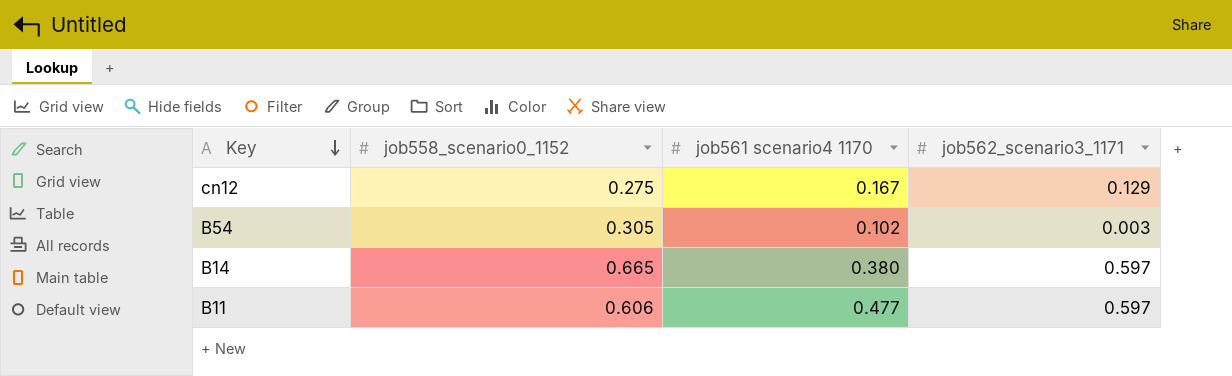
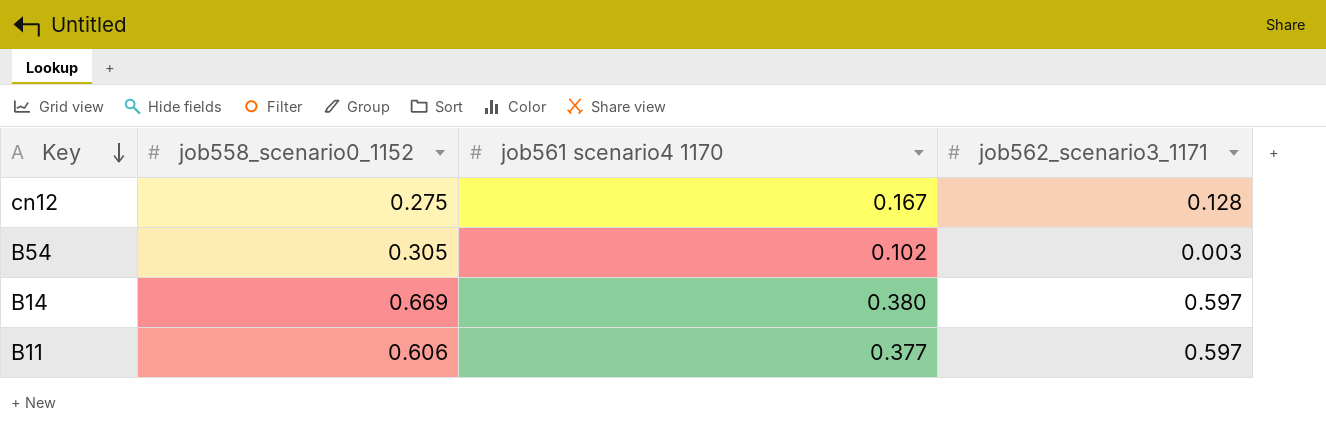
cn12 | job562_scenario3_1171: 0.129 -> 0.128
B14 | job558_scenario0_1152: 0.665 -> 0.669
B11 | job561 scenario4 1170: 0.477 -> 0.377

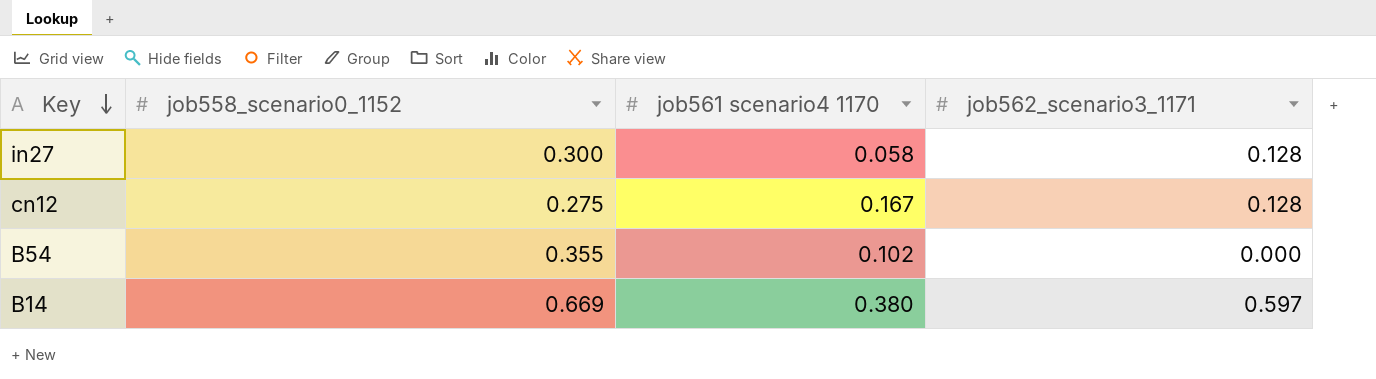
row B11: 0.606 | 0.377 | 0.597 -> none
row in27: none -> 0.300 | 0.058 | 0.128
B54 | job558_scenario0_1152: 0.305 -> 0.355
B54 | job562_scenario3_1171: 0.003 -> 0.000

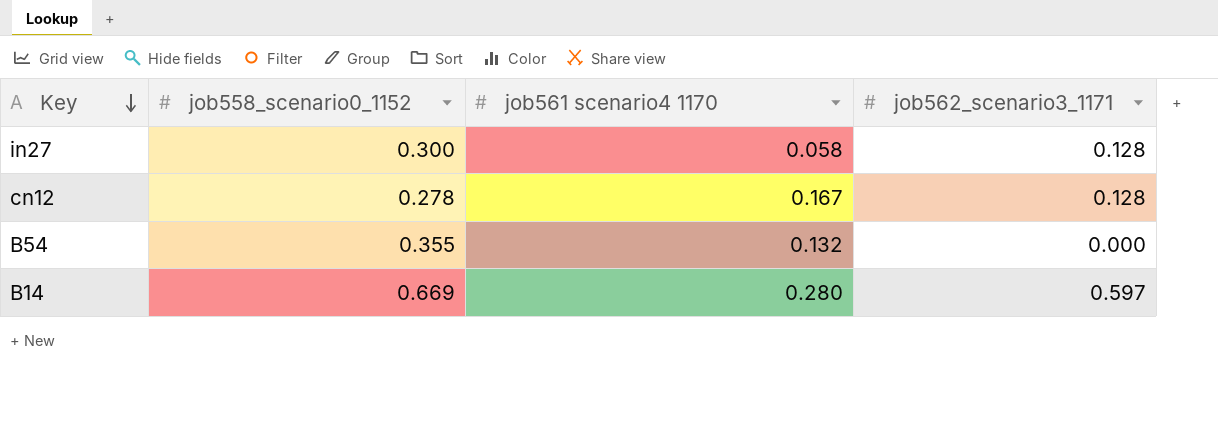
cn12 | job558_scenario0_1152: 0.275 -> 0.278
B54 | job561 scenario4 1170: 0.102 -> 0.132
B14 | job561 scenario4 1170: 0.380 -> 0.280

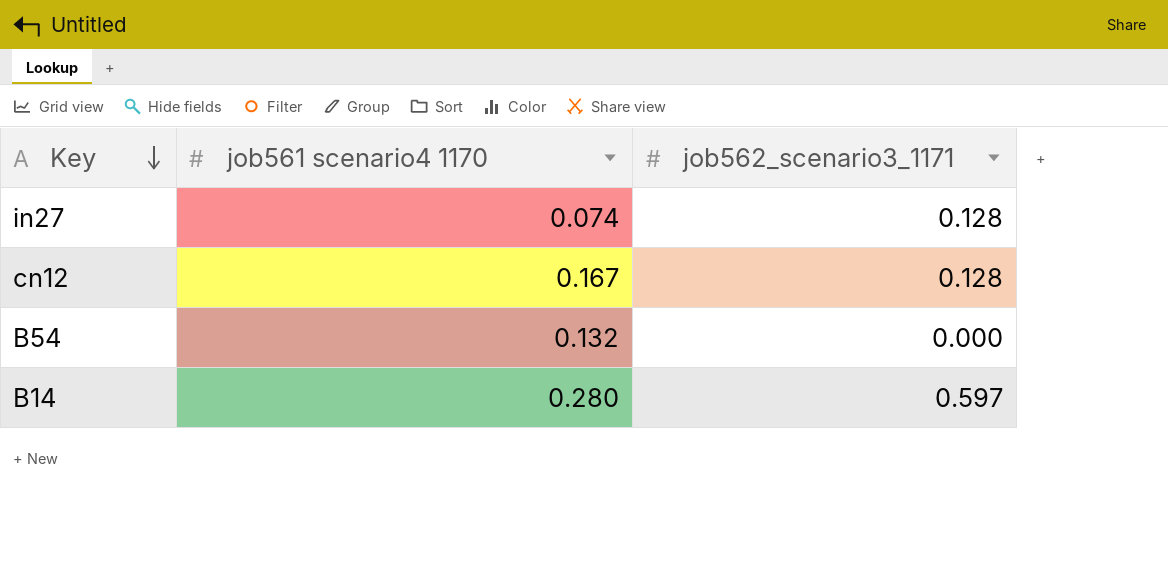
column job558_scenario0_1152 | position: 2 -> none
in27 | job561 scenario4 1170: 0.058 -> 0.074

